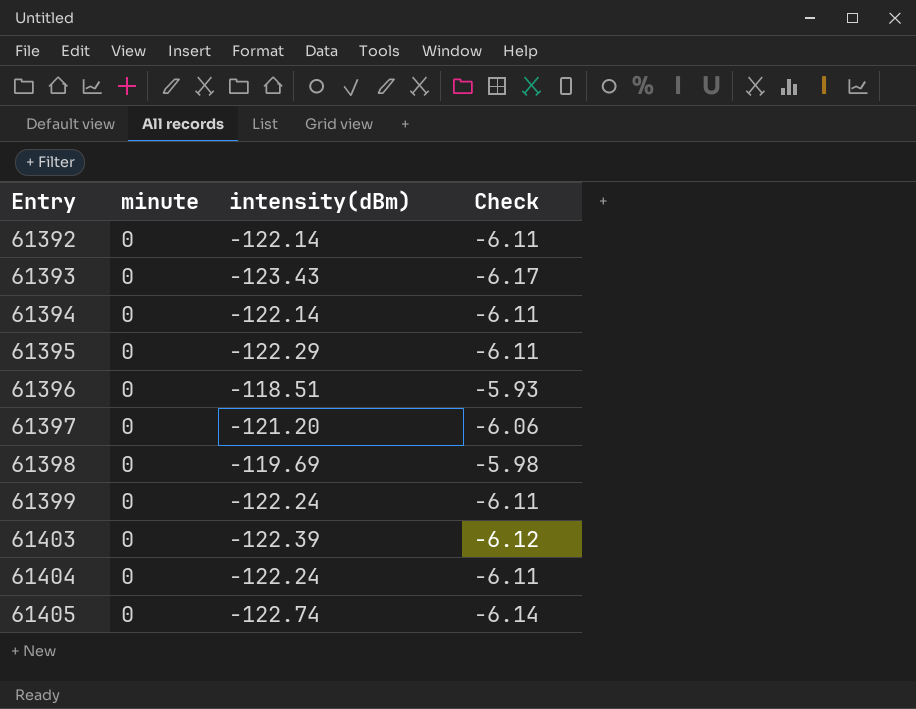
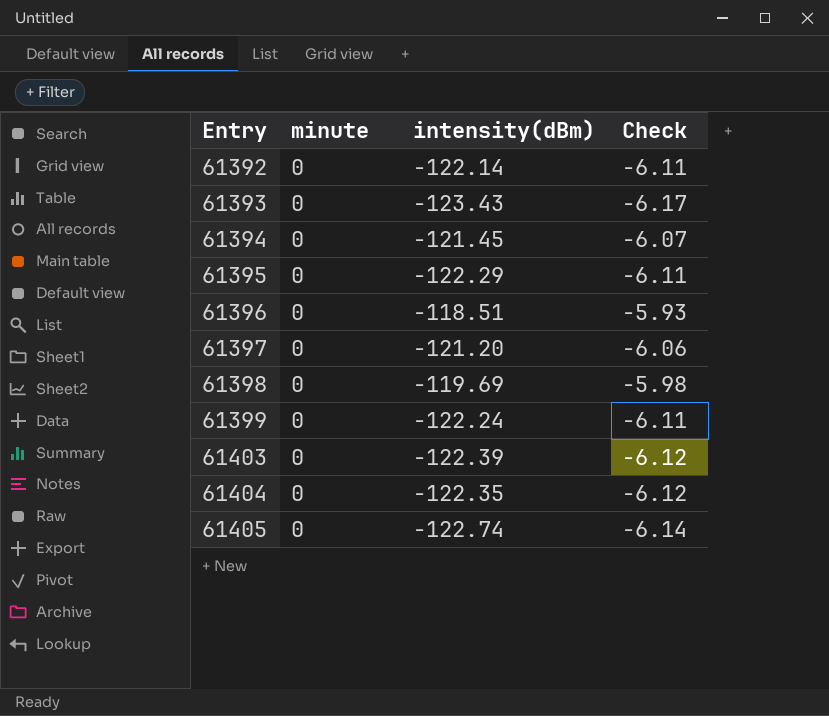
61394 | intensity(dBm): -122.14 -> -121.45
61394 | Check: -6.11 -> -6.07
61404 | intensity(dBm): -122.24 -> -122.35
61404 | Check: -6.11 -> -6.12

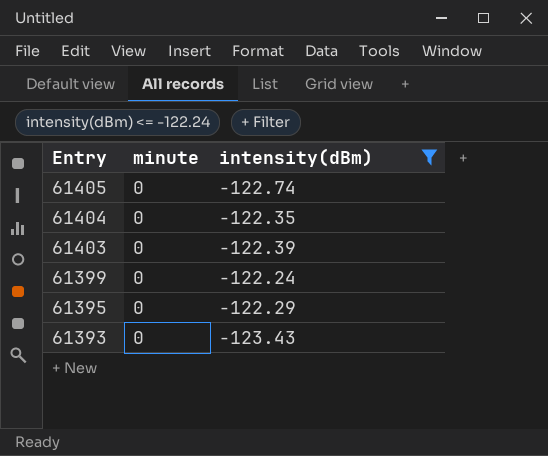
filter: none -> intensity(dBm) <= -122.24
row order: Entry ascending -> Entry descending
column Check | formula: [intensity(dBm)] * 0.05 -> none

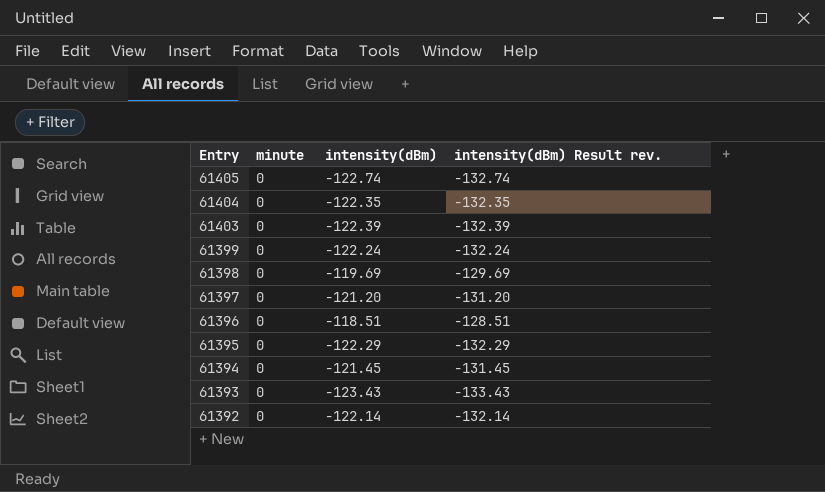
filter: intensity(dBm) <= -122.24 -> none
column intensity(dBm) Result rev. | formula: none -> [intensity(dBm)] - 10

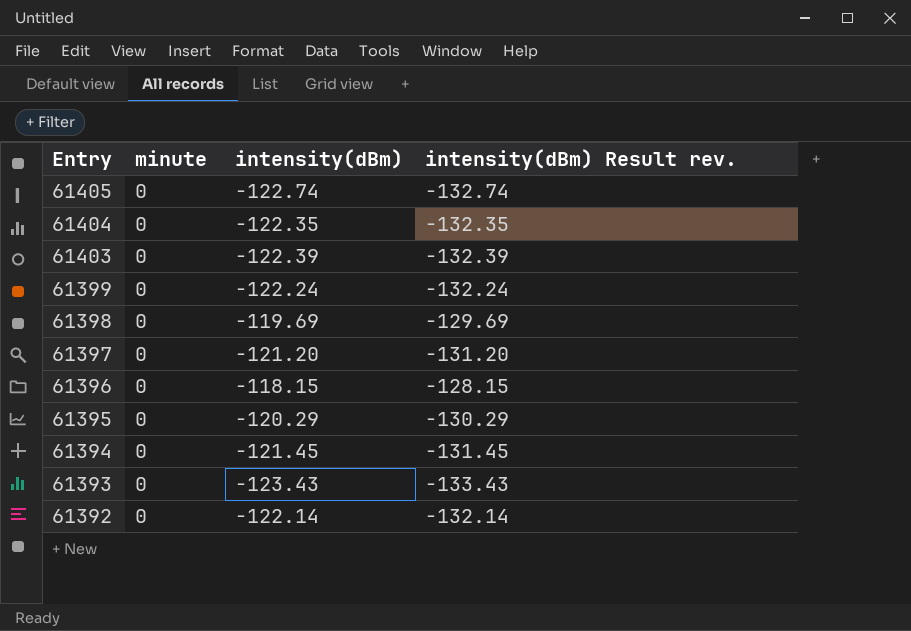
61396 | intensity(dBm): -118.51 -> -118.15
61396 | intensity(dBm) Result rev.: -128.51 -> -128.15
61395 | intensity(dBm): -122.29 -> -120.29
61395 | intensity(dBm) Result rev.: -132.29 -> -130.29

